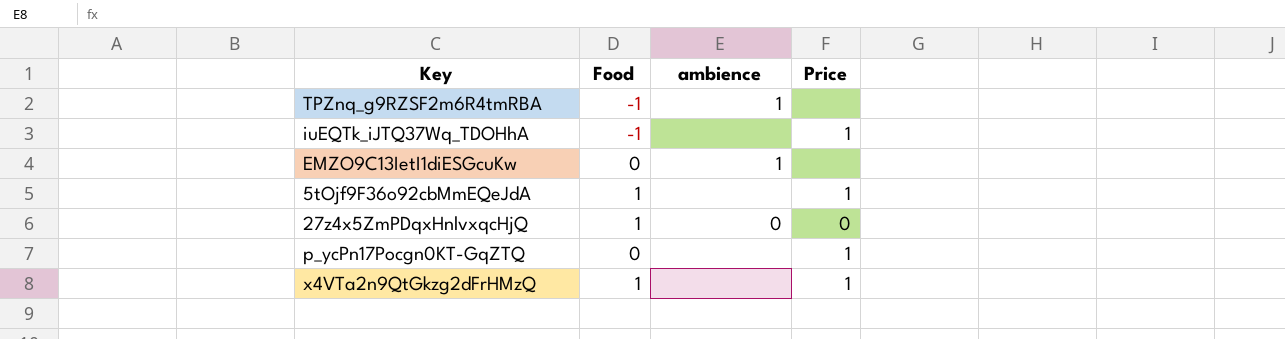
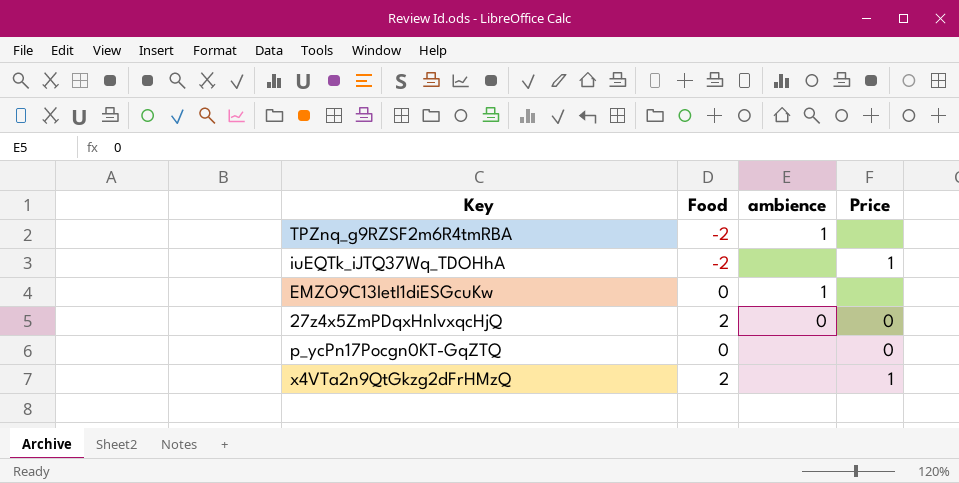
row 5tOjf9F36o92cbMmEQeJdA: 1 | none | 1 -> none
TPZnq_g9RZSF2m6R4tmRBA | Food: -1 -> -2
iuEQTk_iJTQ37Wq_TDOHhA | Food: -1 -> -2
27z4x5ZmPDqxHnlvxqcHjQ | Food: 1 -> 2
p_ycPn17Pocgn0KT-GqZTQ | Price: 1 -> 0
x4VTa2n9QtGkzg2dFrHMzQ | Food: 1 -> 2

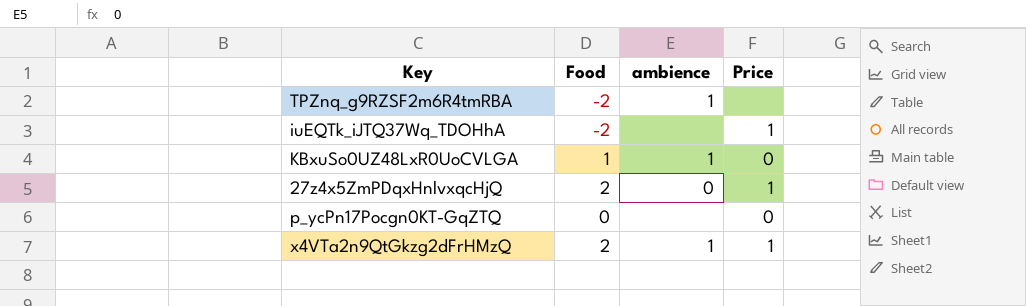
row EMZO9C13IetI1diESGcuKw: 0 | 1 | none -> none
row KBxuSo0UZ48LxR0UoCVLGA: none -> 1 | 1 | 0
27z4x5ZmPDqxHnlvxqcHjQ | Price: 0 -> 1
x4VTa2n9QtGkzg2dFrHMzQ | ambience: none -> 1

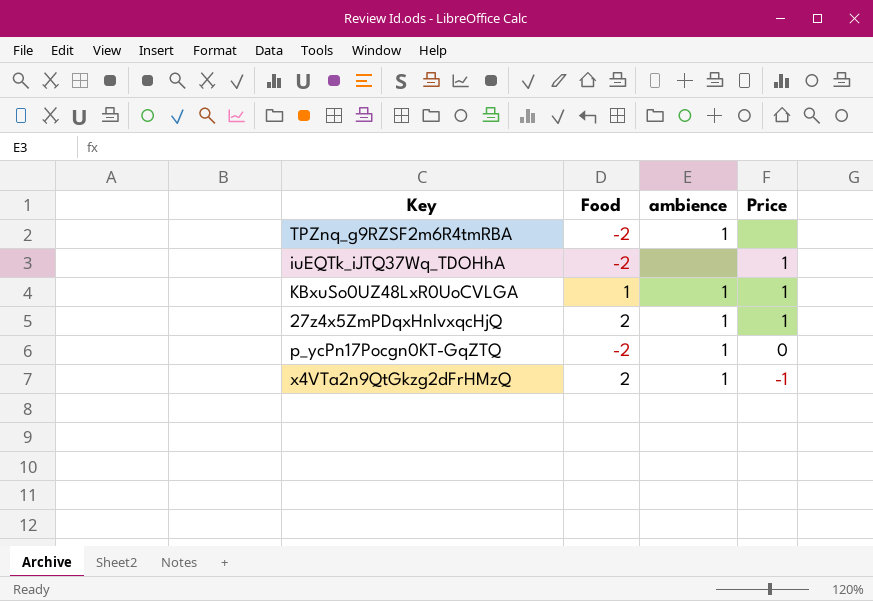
KBxuSo0UZ48LxR0UoCVLGA | Price: 0 -> 1
27z4x5ZmPDqxHnlvxqcHjQ | ambience: 0 -> 1
p_ycPn17Pocgn0KT-GqZTQ | Food: 0 -> -2
p_ycPn17Pocgn0KT-GqZTQ | ambience: none -> 1
x4VTa2n9QtGkzg2dFrHMzQ | Price: 1 -> -1

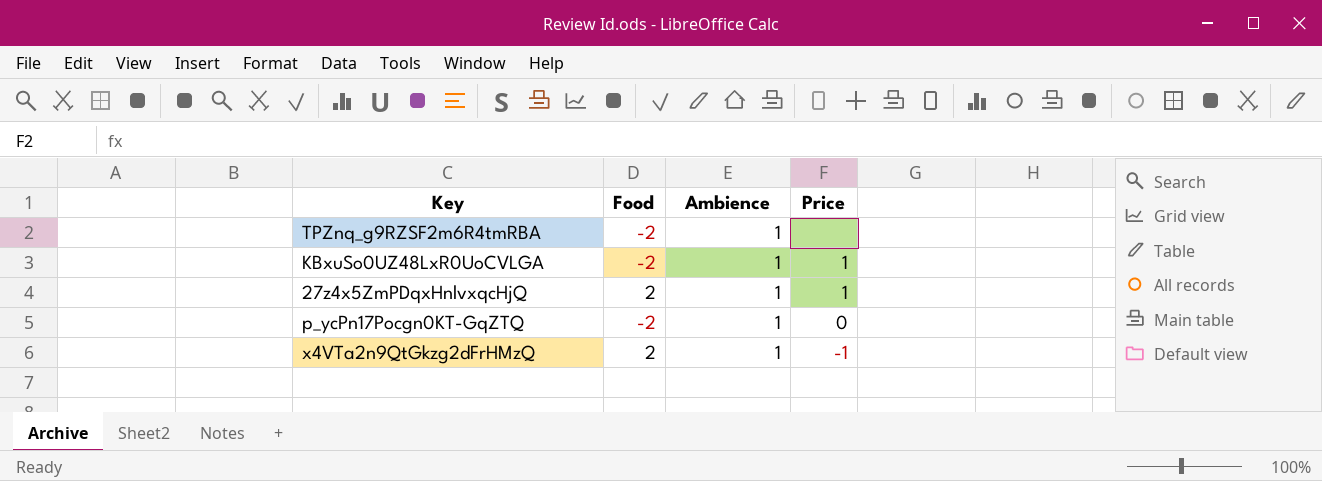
column name: ambience -> Ambience
row iuEQTk_iJTQ37Wq_TDOHhA: -2 | none | 1 -> none
KBxuSo0UZ48LxR0UoCVLGA | Food: 1 -> -2

